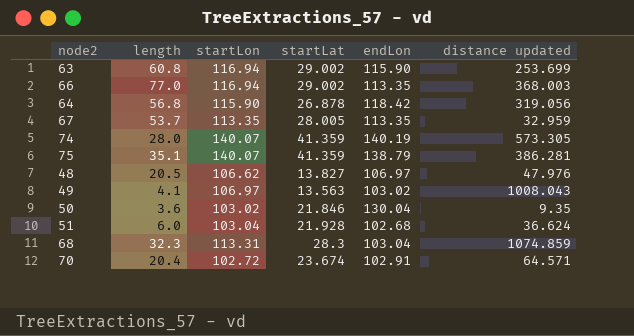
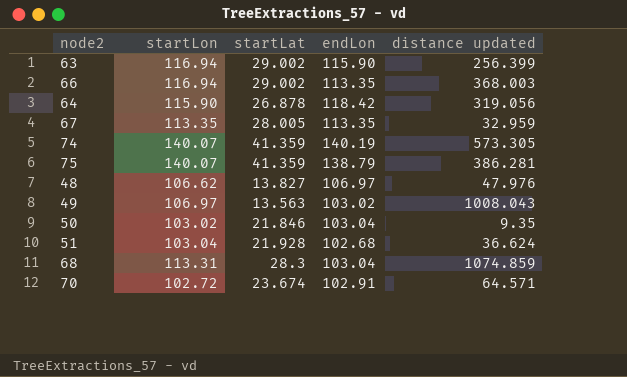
column length | position: 2 -> none
63 | distance updated: 253.699 -> 256.399
50 | endLon: 130.04 -> 103.04

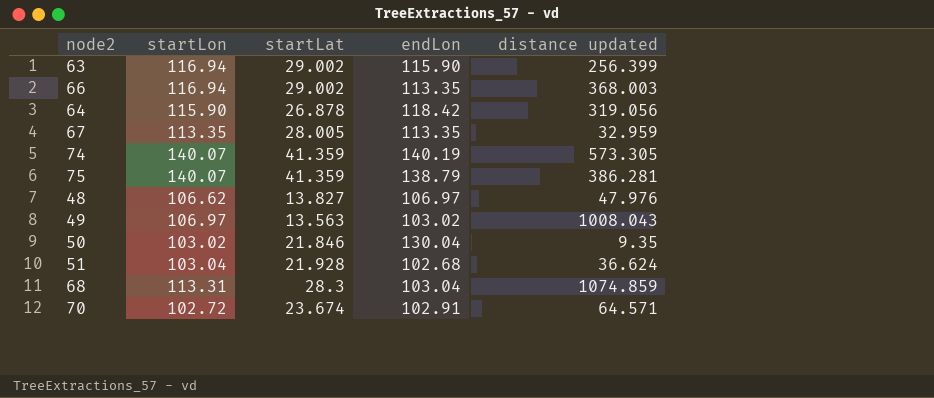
50 | endLon: 103.04 -> 130.04

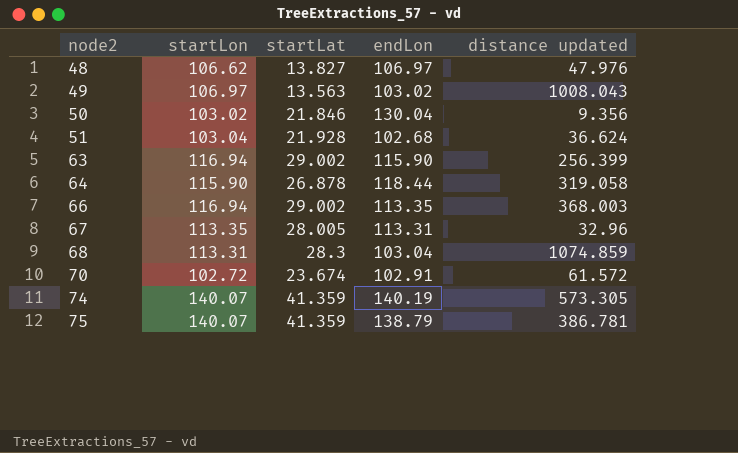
row order: none -> node2 ascending
50 | distance updated: 9.35 -> 9.356
64 | endLon: 118.42 -> 118.44
64 | distance updated: 319.056 -> 319.058
67 | endLon: 113.35 -> 113.31
67 | distance updated: 32.959 -> 32.96
70 | distance updated: 64.571 -> 61.572
75 | distance updated: 386.281 -> 386.781

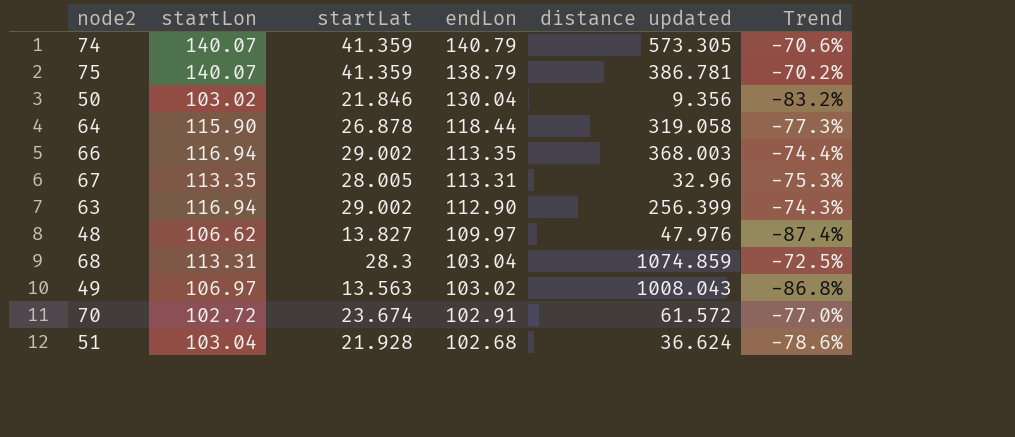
row order: node2 ascending -> endLon descending
column Trend | formula: none -> ([startLat] - [endLon]) / [endLon]
74 | endLon: 140.19 -> 140.79
63 | endLon: 115.90 -> 112.90
48 | endLon: 106.97 -> 109.97

